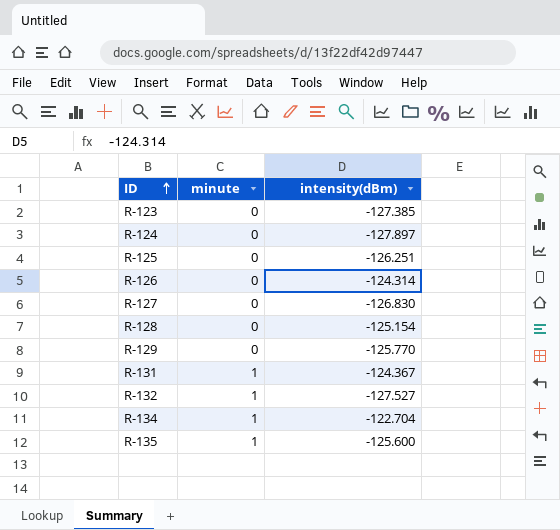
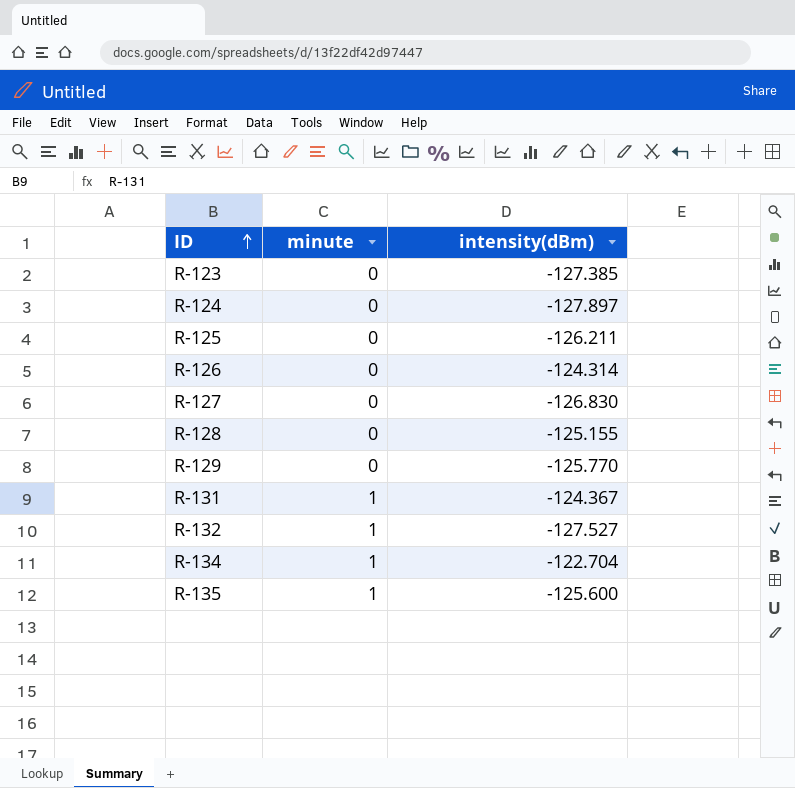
R-125 | intensity(dBm): -126.251 -> -126.211
R-128 | intensity(dBm): -125.154 -> -125.155

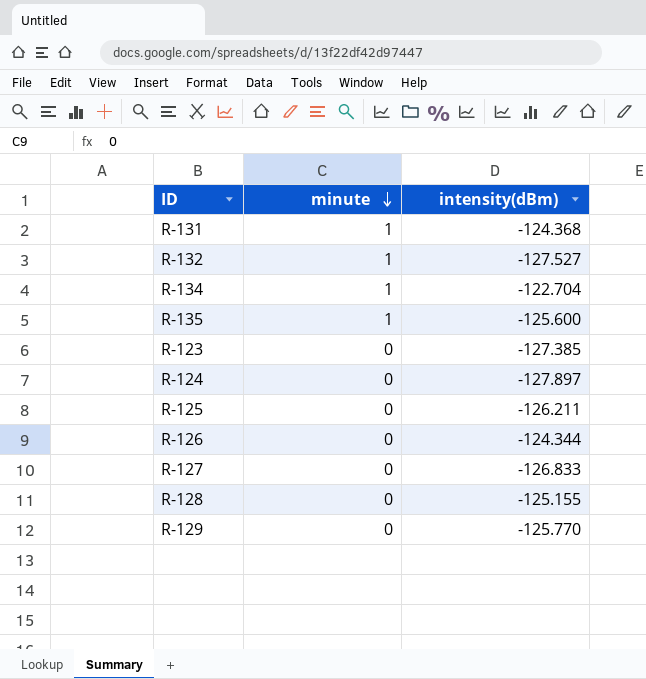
row order: ID ascending -> minute descending
R-131 | intensity(dBm): -124.367 -> -124.368
R-126 | intensity(dBm): -124.314 -> -124.344
R-127 | intensity(dBm): -126.830 -> -126.833

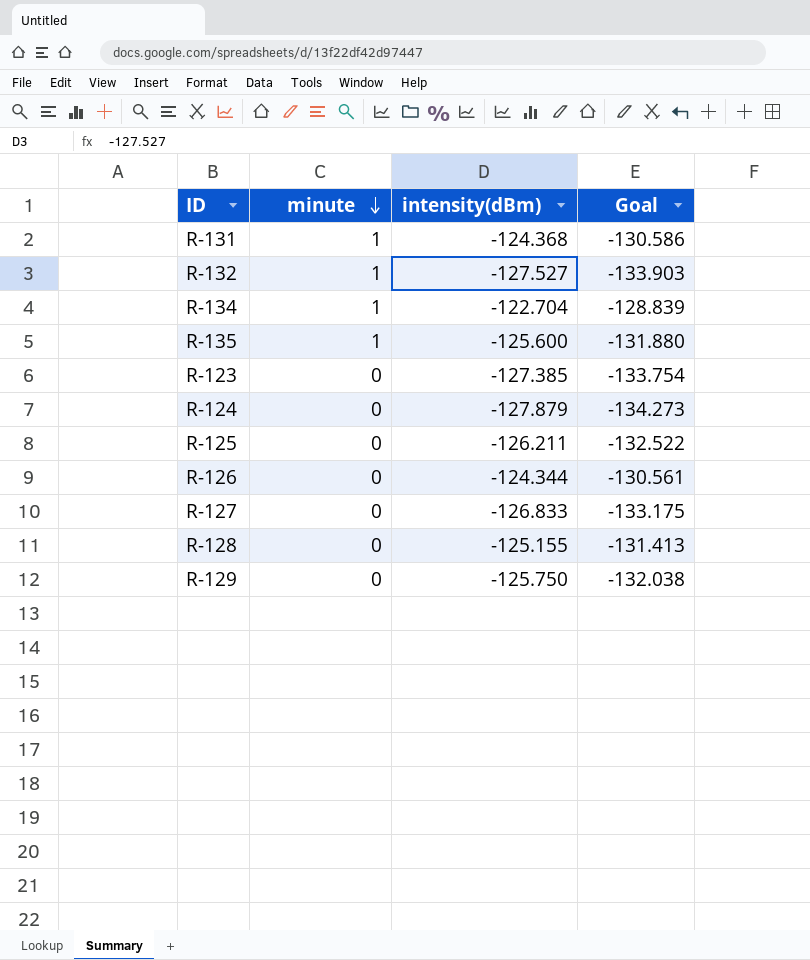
column Goal | formula: none -> [intensity(dBm)] * 1.05
R-124 | intensity(dBm): -127.897 -> -127.879
R-129 | intensity(dBm): -125.770 -> -125.750

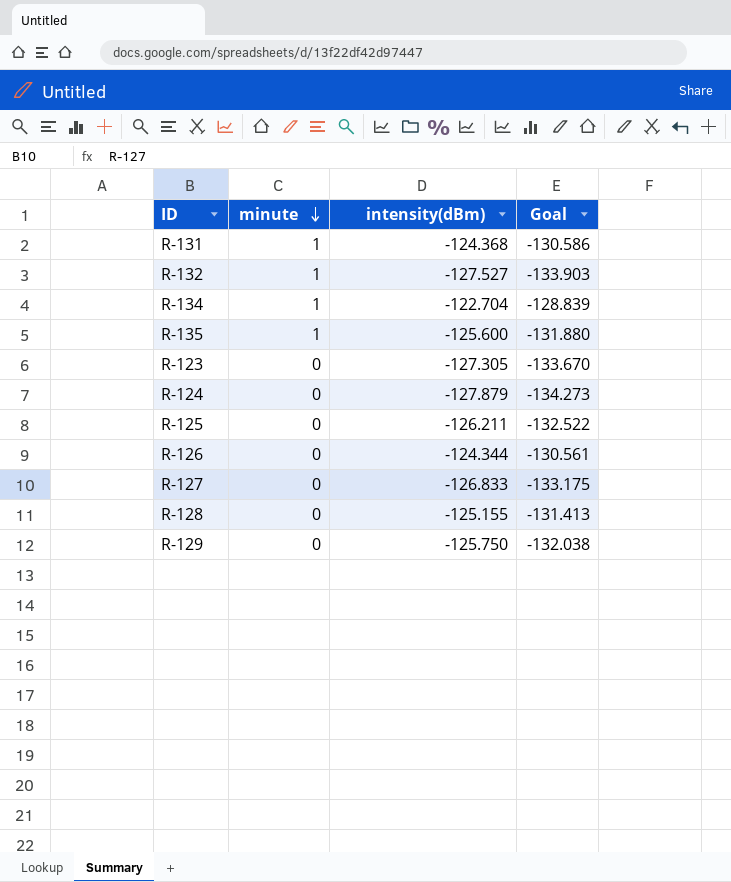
R-123 | intensity(dBm): -127.385 -> -127.305
R-123 | Goal: -133.754 -> -133.670

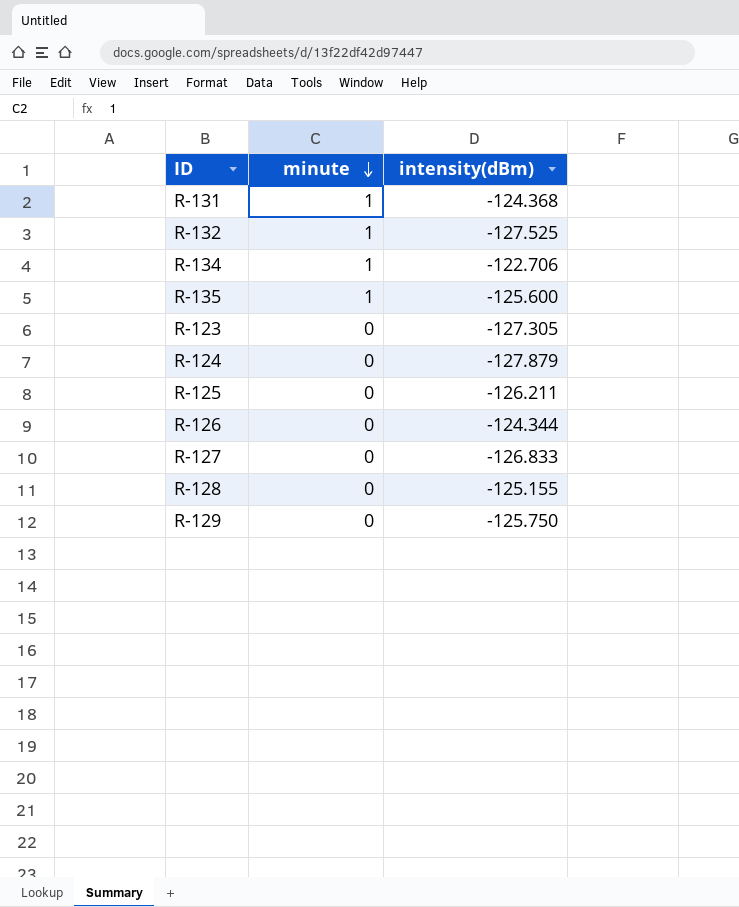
column Goal | formula: [intensity(dBm)] * 1.05 -> none
R-132 | intensity(dBm): -127.527 -> -127.525
R-134 | intensity(dBm): -122.704 -> -122.706

